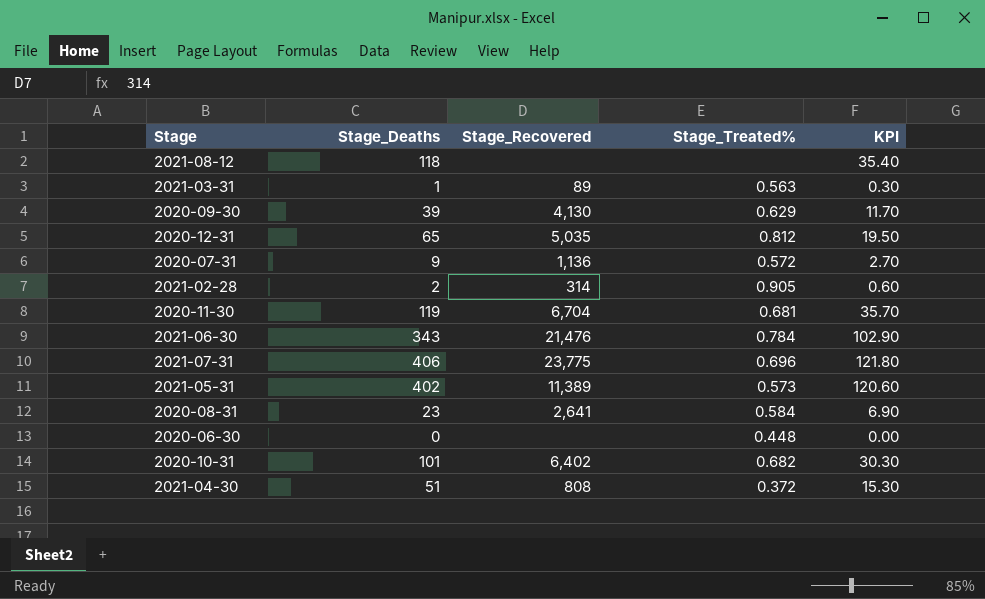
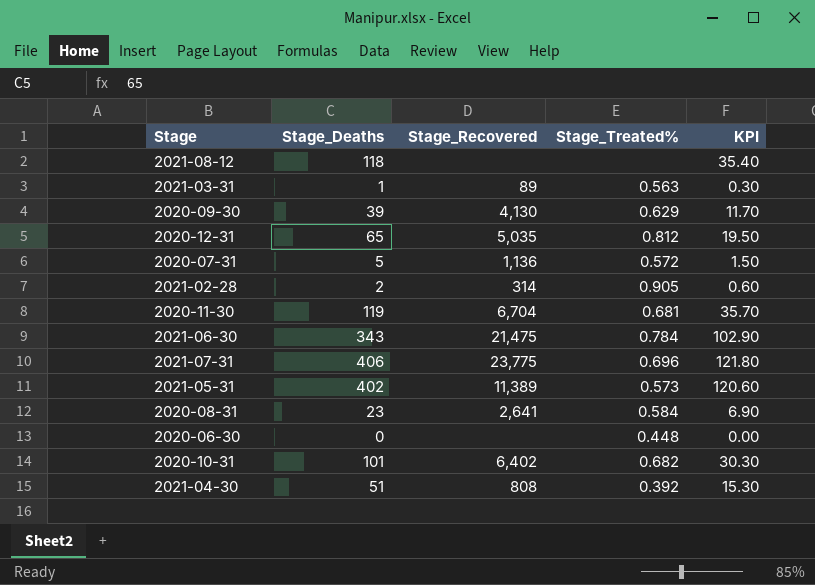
2020-07-31 | Stage_Deaths: 9 -> 5
2020-07-31 | KPI: 2.70 -> 1.50
2021-06-30 | Stage_Recovered: 21,476 -> 21,475
2021-04-30 | Stage_Treated%: 0.372 -> 0.392

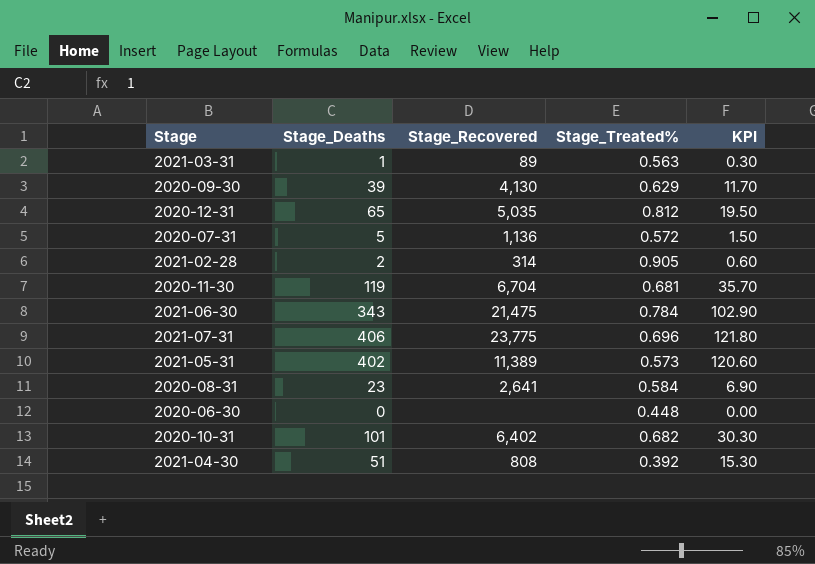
row 2021-08-12: 118 | none | none | 35.40 -> none

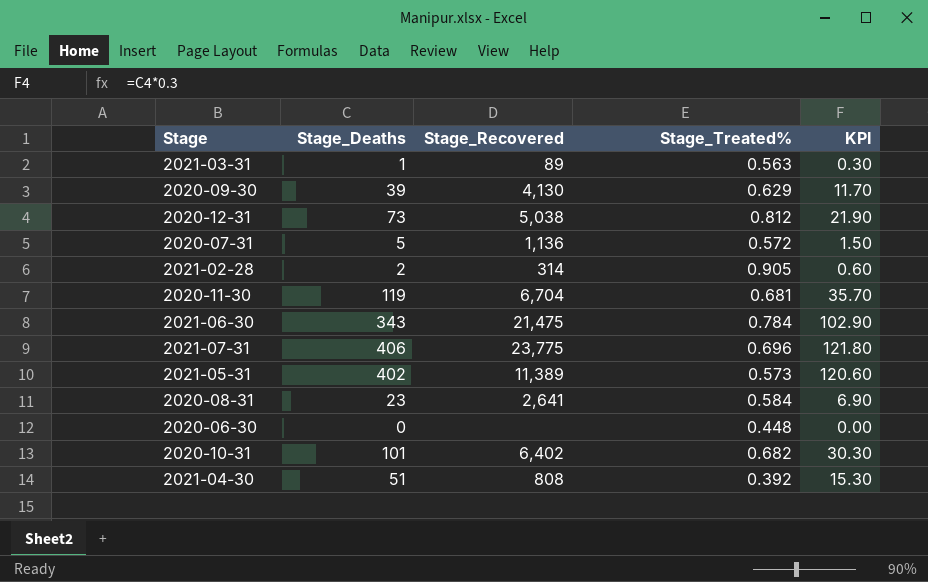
2020-12-31 | Stage_Deaths: 65 -> 73
2020-12-31 | Stage_Recovered: 5,035 -> 5,038
2020-12-31 | KPI: 19.50 -> 21.90

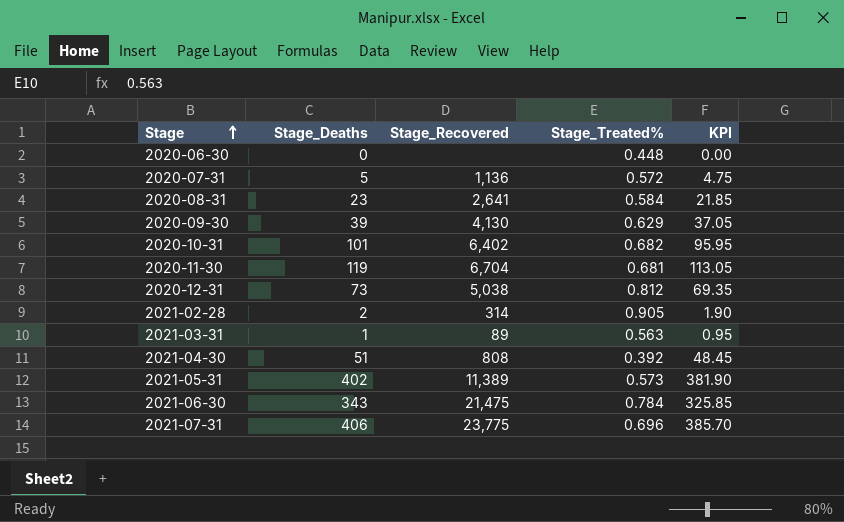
row order: none -> Stage ascending
column KPI | formula: [Stage_Deaths] * 0.3 -> [Stage_Deaths] * 0.95

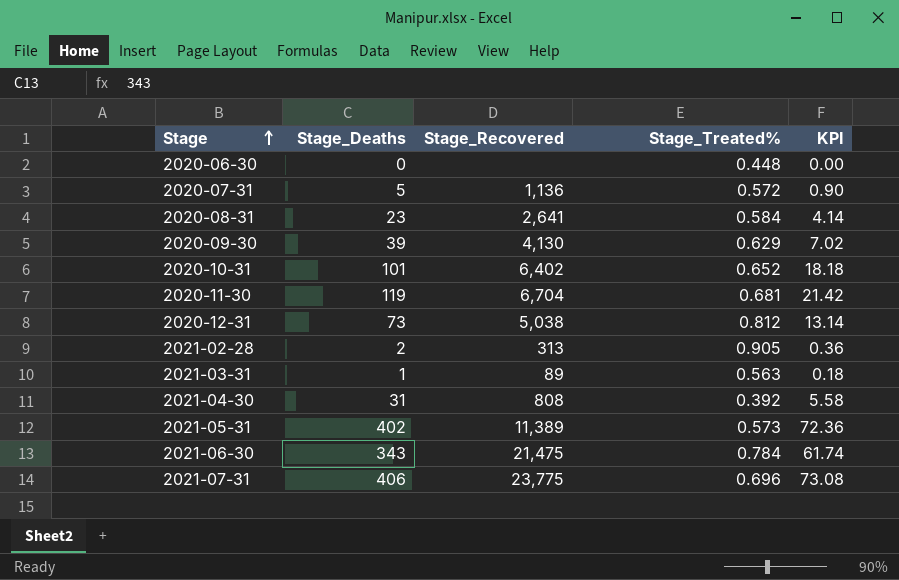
column KPI | formula: [Stage_Deaths] * 0.95 -> [Stage_Deaths] * 0.18
2020-10-31 | Stage_Treated%: 0.682 -> 0.652
2021-02-28 | Stage_Recovered: 314 -> 313
2021-04-30 | Stage_Deaths: 51 -> 31

